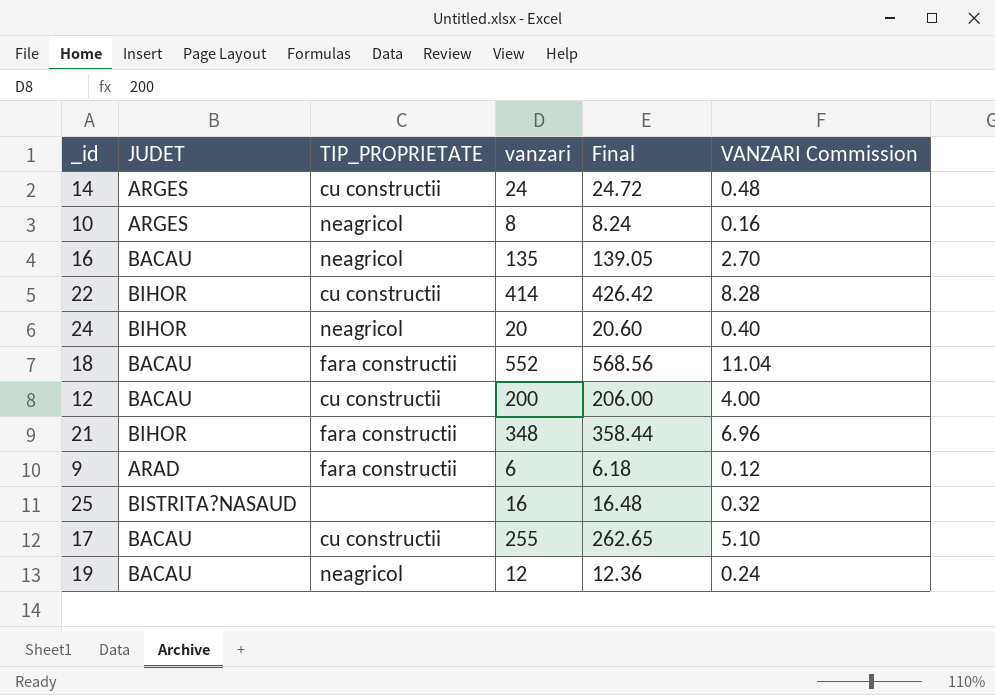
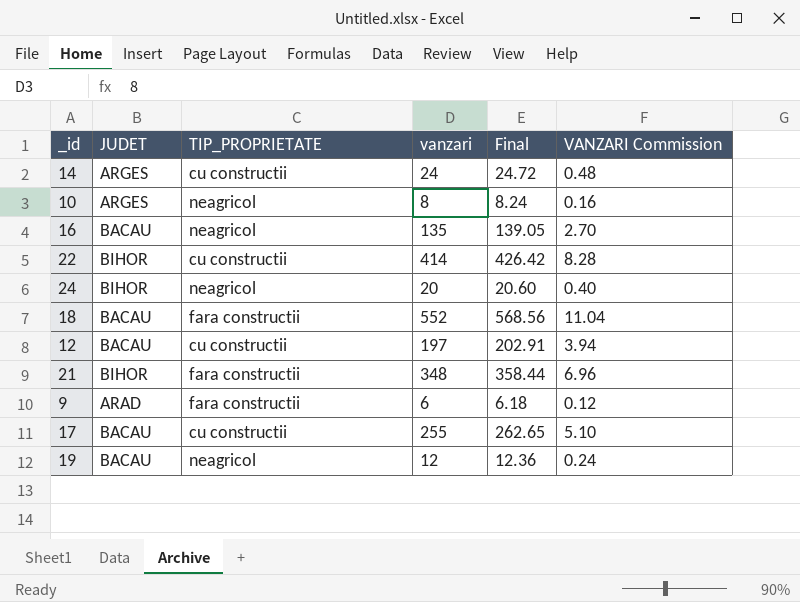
row 25: BISTRITA?NASAUD | none | 16 | 16.48 | 0.32 -> none
12 | vanzari: 200 -> 197
12 | Final: 206.00 -> 202.91
12 | VANZARI Commission: 4.00 -> 3.94

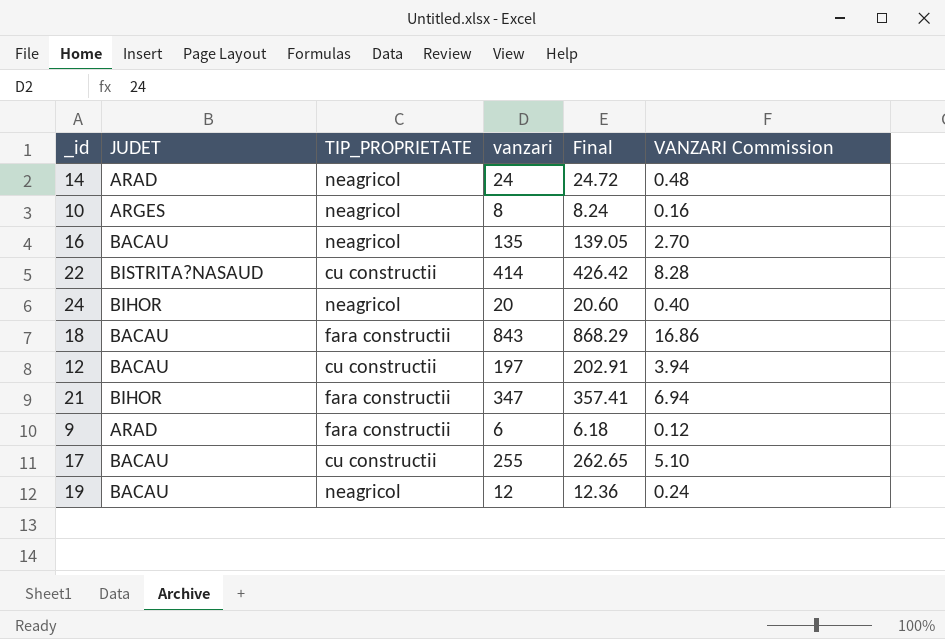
14 | JUDET: ARGES -> ARAD
14 | TIP_PROPRIETATE: cu constructii -> neagricol
22 | JUDET: BIHOR -> BISTRITA?NASAUD
18 | vanzari: 552 -> 843
18 | Final: 568.56 -> 868.29
18 | VANZARI Commission: 11.04 -> 16.86
21 | vanzari: 348 -> 347
21 | Final: 358.44 -> 357.41
21 | VANZARI Commission: 6.96 -> 6.94

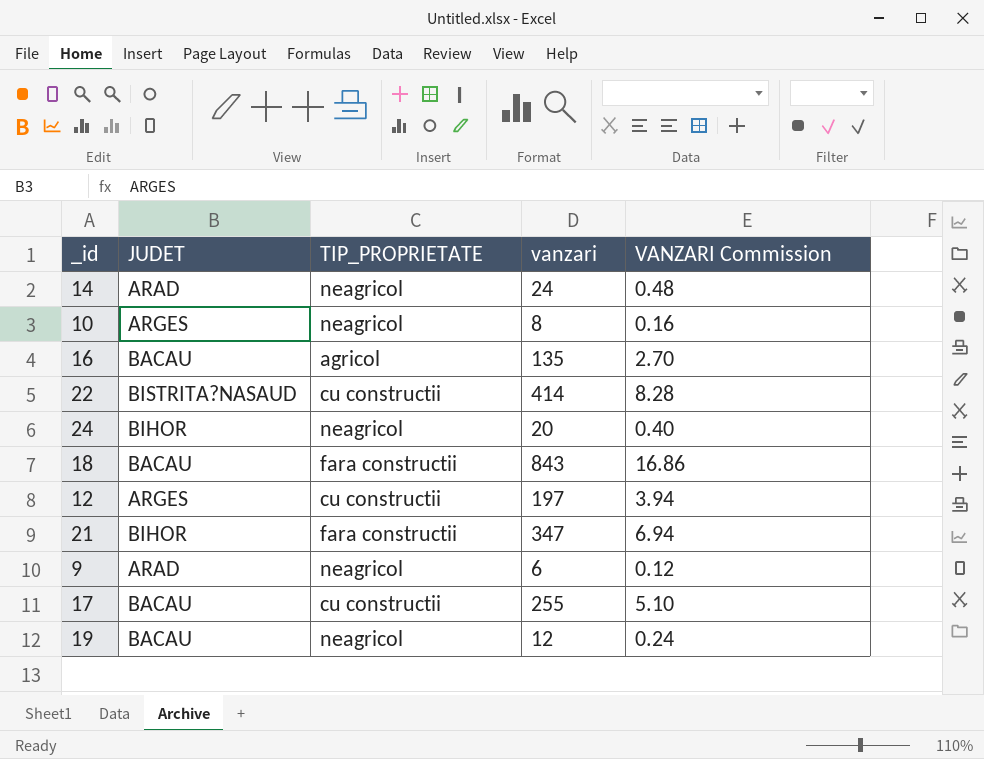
column Final | formula: [vanzari] * 1.03 -> none
16 | TIP_PROPRIETATE: neagricol -> agricol
12 | JUDET: BACAU -> ARGES
9 | TIP_PROPRIETATE: fara constructii -> neagricol

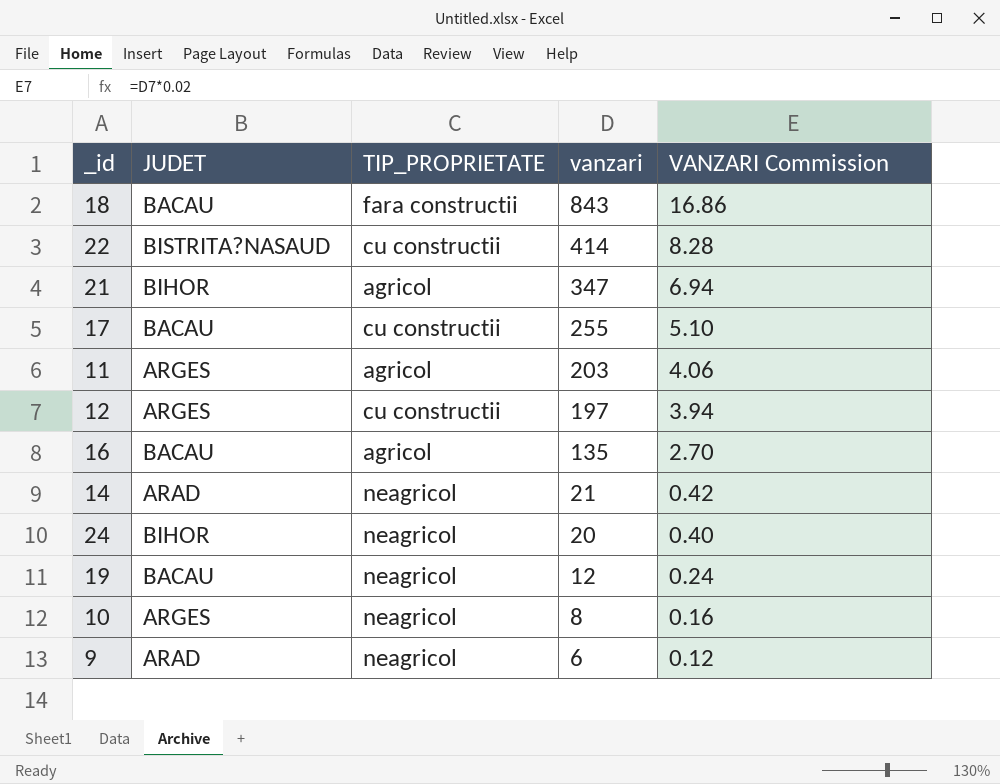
row order: none -> vanzari descending
21 | TIP_PROPRIETATE: fara constructii -> agricol
row 11: none -> ARGES | agricol | 203 | 4.06
14 | vanzari: 24 -> 21
14 | VANZARI Commission: 0.48 -> 0.42

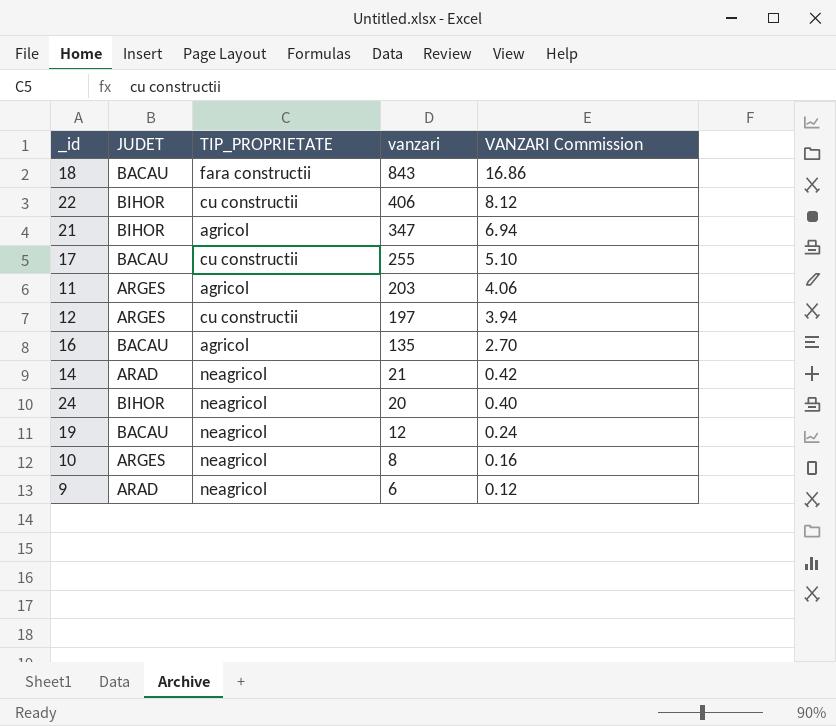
22 | JUDET: BISTRITA?NASAUD -> BIHOR
22 | vanzari: 414 -> 406
22 | VANZARI Commission: 8.28 -> 8.12

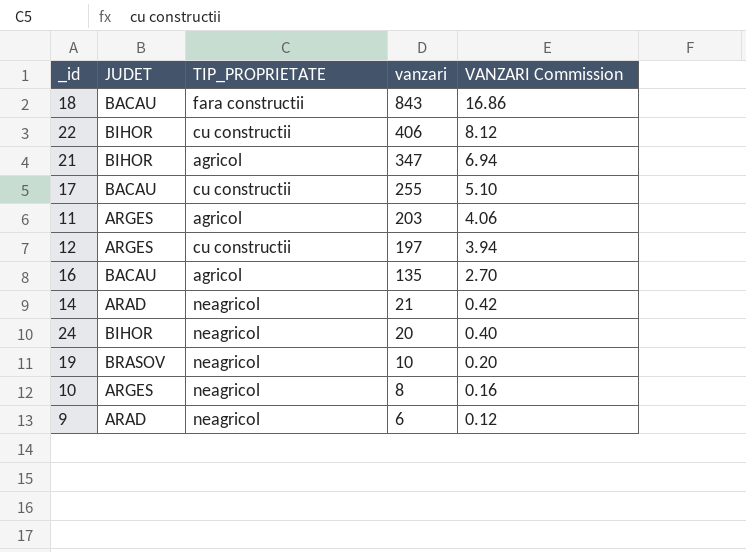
19 | JUDET: BACAU -> BRASOV
19 | vanzari: 12 -> 10
19 | VANZARI Commission: 0.24 -> 0.20

